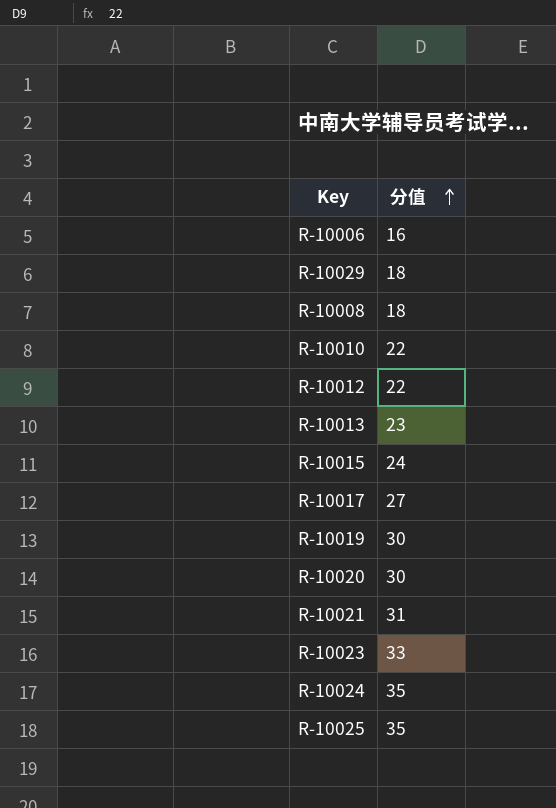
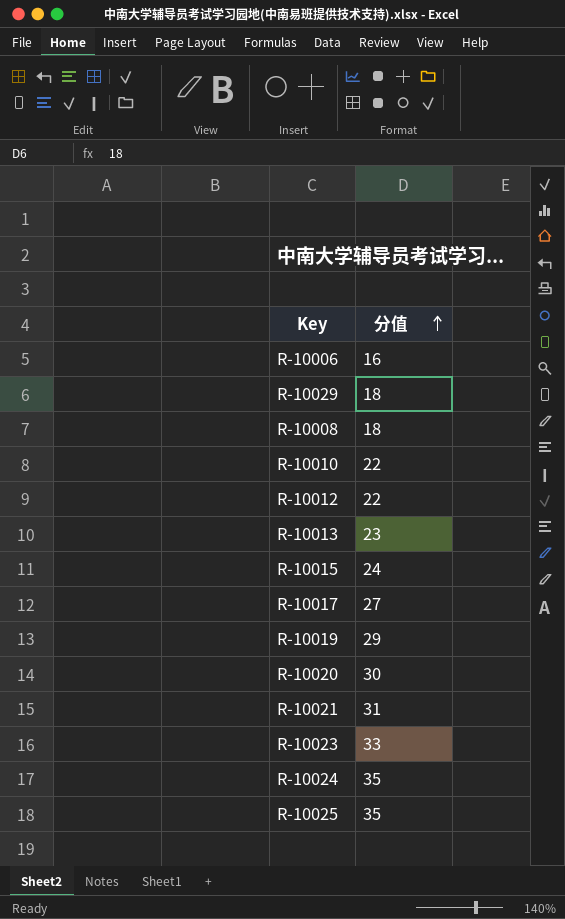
R-10019 | 分值: 30 -> 29

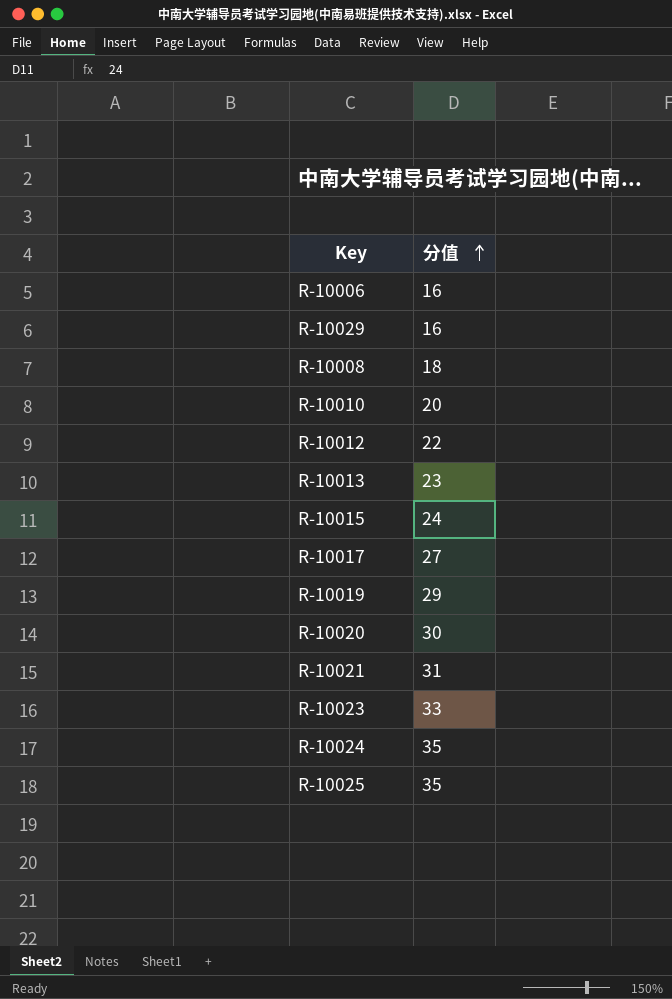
R-10029 | 分值: 18 -> 16
R-10010 | 分值: 22 -> 20

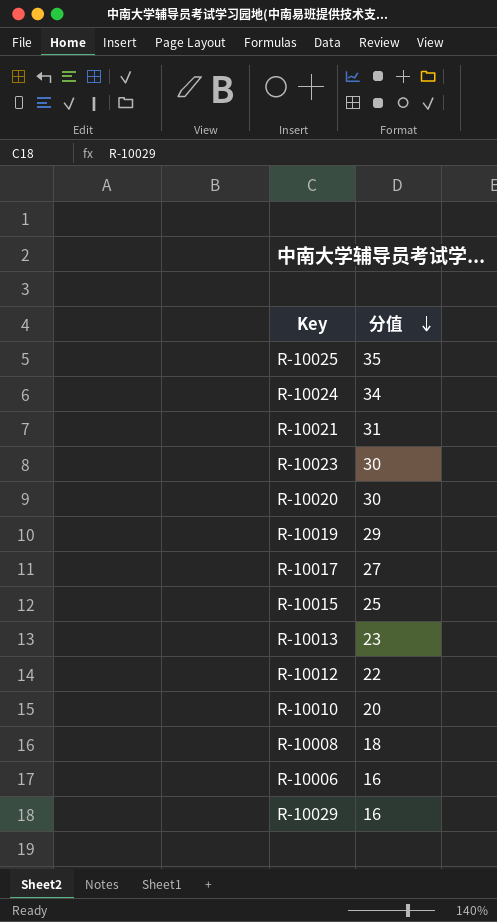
row order: 分值 ascending -> 分值 descending
R-10024 | 分值: 35 -> 34
R-10023 | 分值: 33 -> 30
R-10015 | 分值: 24 -> 25

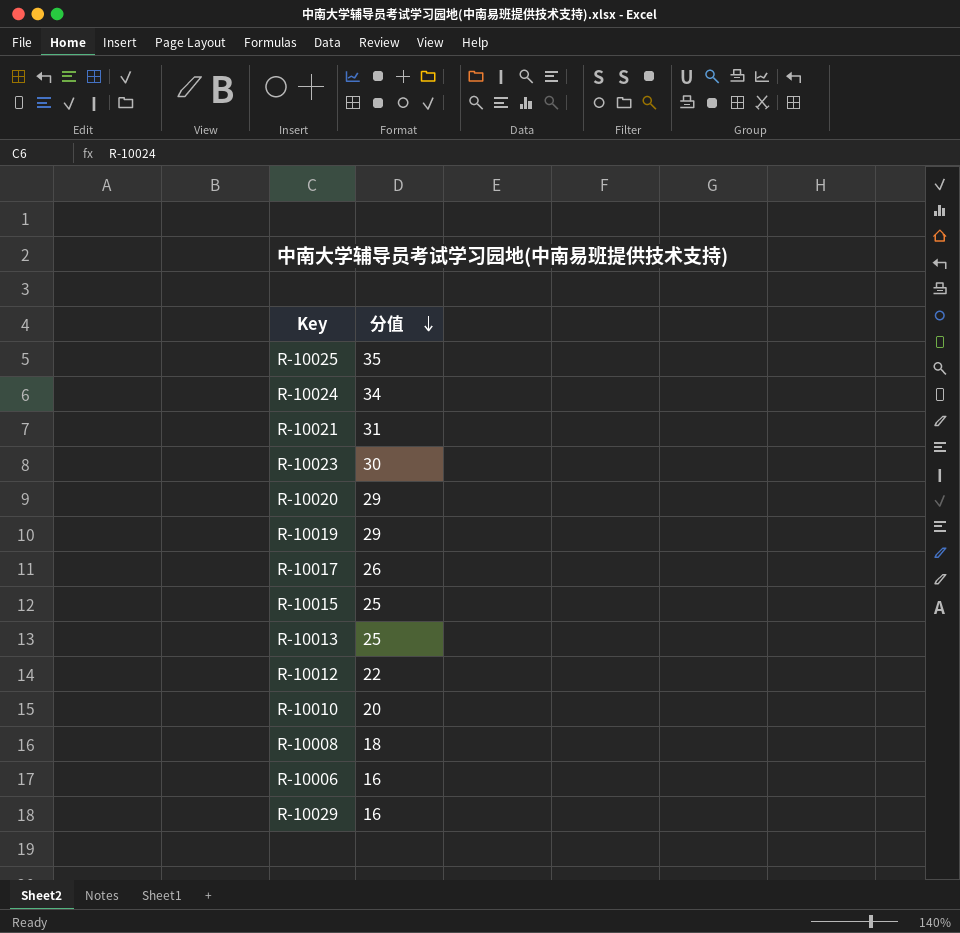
R-10020 | 分值: 30 -> 29
R-10017 | 分值: 27 -> 26
R-10013 | 分值: 23 -> 25

